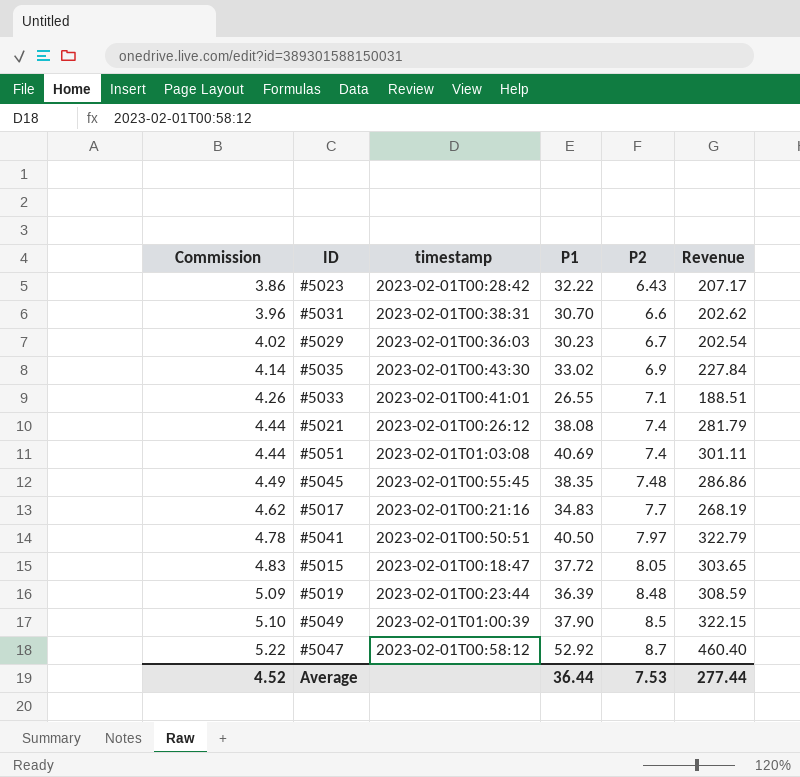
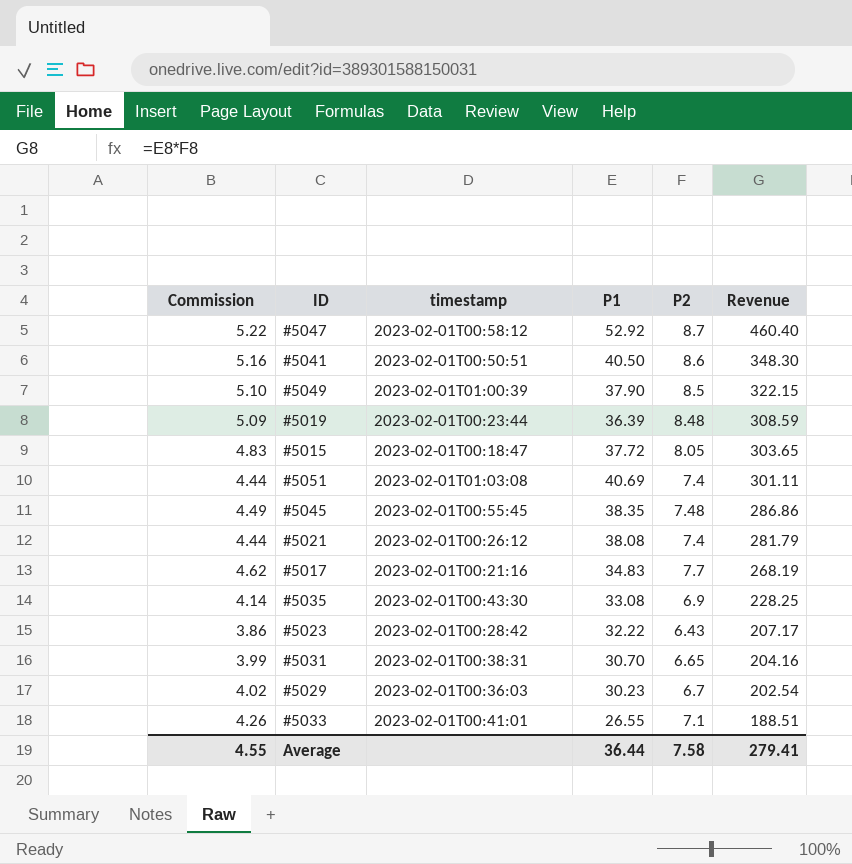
row order: Commission ascending -> Revenue descending
#5041 | Commission: 4.78 -> 5.16
#5041 | P2: 7.97 -> 8.6
#5041 | Revenue: 322.79 -> 348.30
#5035 | P1: 33.02 -> 33.08
#5035 | Revenue: 227.84 -> 228.25
#5031 | Commission: 3.96 -> 3.99
#5031 | P2: 6.6 -> 6.65
#5031 | Revenue: 202.62 -> 204.16
Average | Commission: 4.52 -> 4.55
Average | P2: 7.53 -> 7.58
Average | Revenue: 277.44 -> 279.41

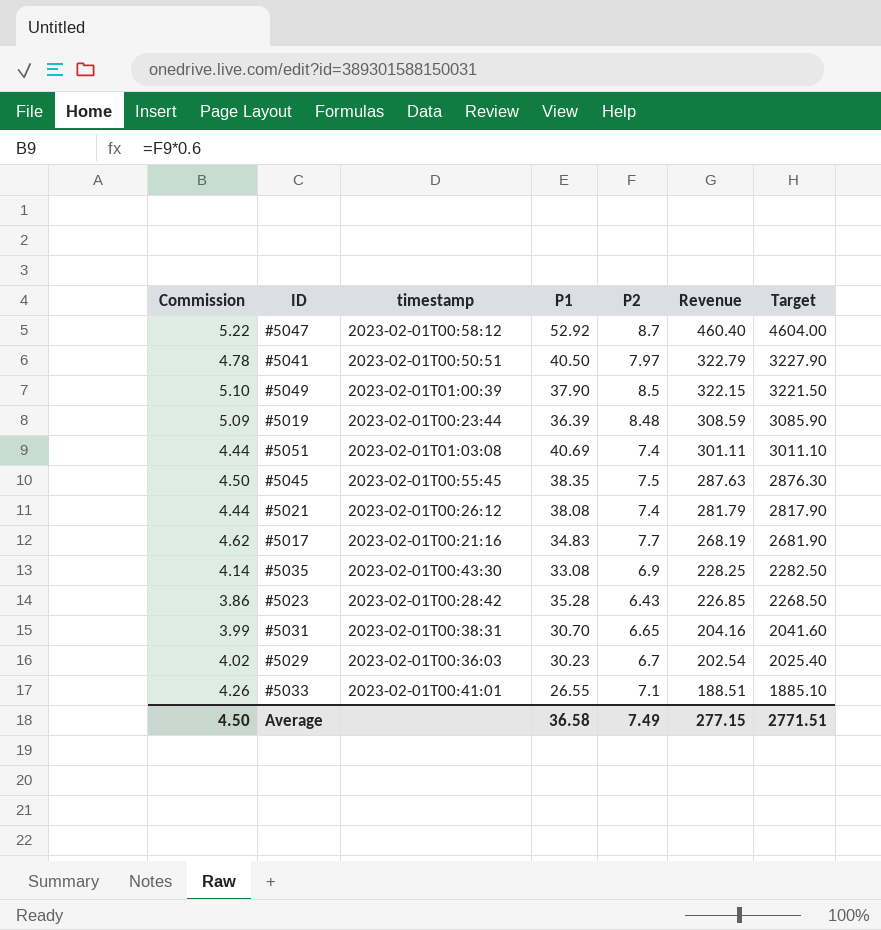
column Target | formula: none -> [Revenue] * 10
row #5015: 4.83 | 2023-02-01T00:18:47 | 37.72 | 8.05 | 303.65 -> none
#5041 | Commission: 5.16 -> 4.78
#5041 | P2: 8.6 -> 7.97
#5041 | Revenue: 348.30 -> 322.79
#5045 | Commission: 4.49 -> 4.50
#5045 | P2: 7.48 -> 7.5
#5045 | Revenue: 286.86 -> 287.63
#5023 | P1: 32.22 -> 35.28
#5023 | Revenue: 207.17 -> 226.85
Average | Commission: 4.55 -> 4.50
Average | P1: 36.44 -> 36.58
Average | P2: 7.58 -> 7.49
Average | Revenue: 279.41 -> 277.15

